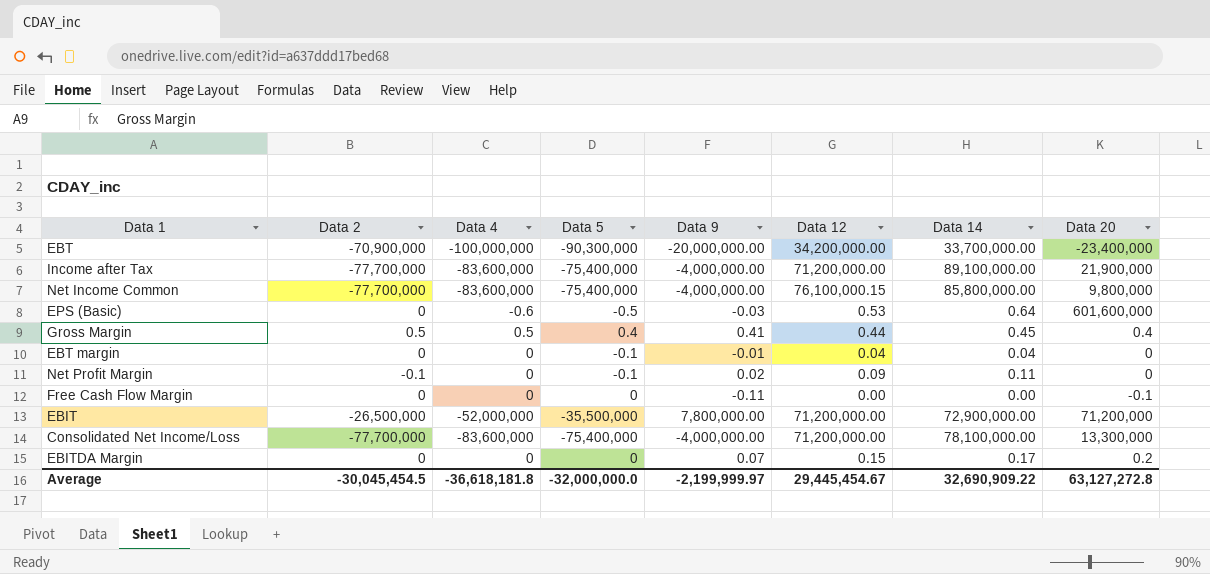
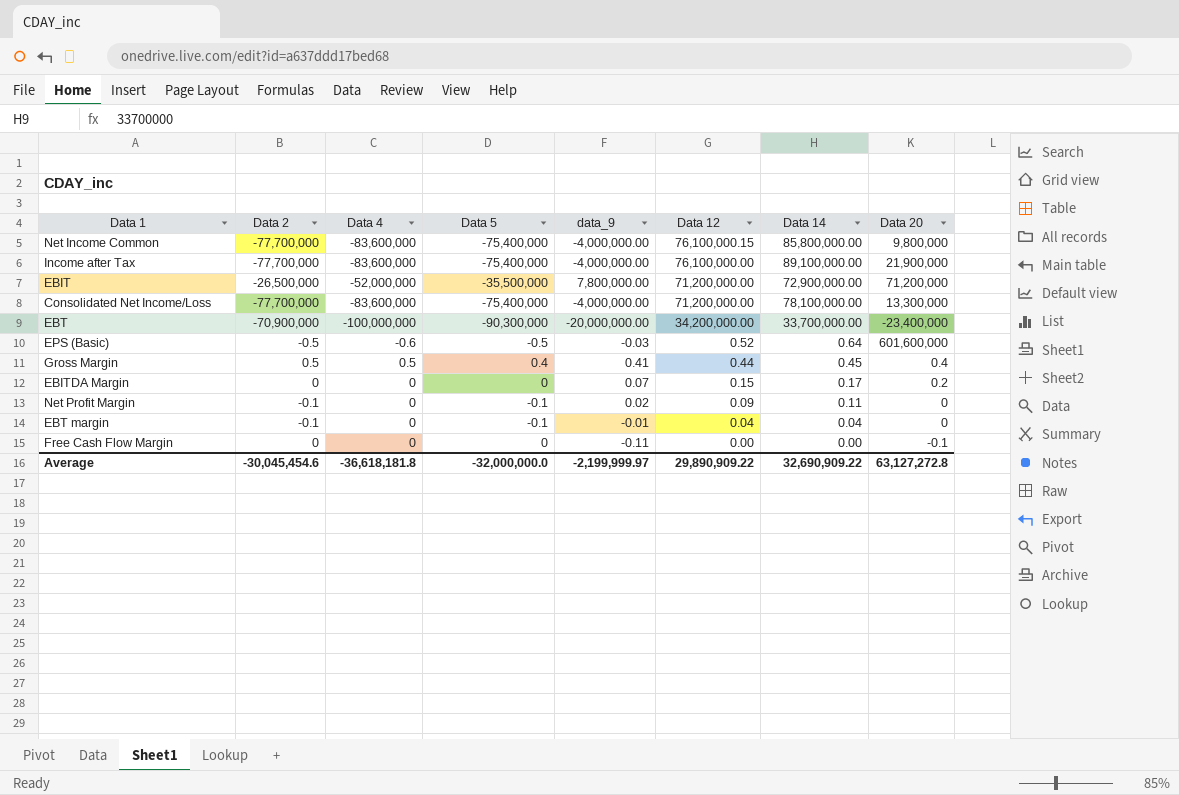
row order: none -> Data 12 descending
column name: Data 9 -> data_9
Income after Tax | Data 12: 71,200,000.00 -> 76,100,000.00
EPS (Basic) | Data 2: 0 -> -0.5
EPS (Basic) | Data 12: 0.53 -> 0.52
EBT margin | Data 2: 0 -> -0.1
Average | Data 2: -30,045,454.5 -> -30,045,454.6
Average | Data 12: 29,445,454.67 -> 29,890,909.22

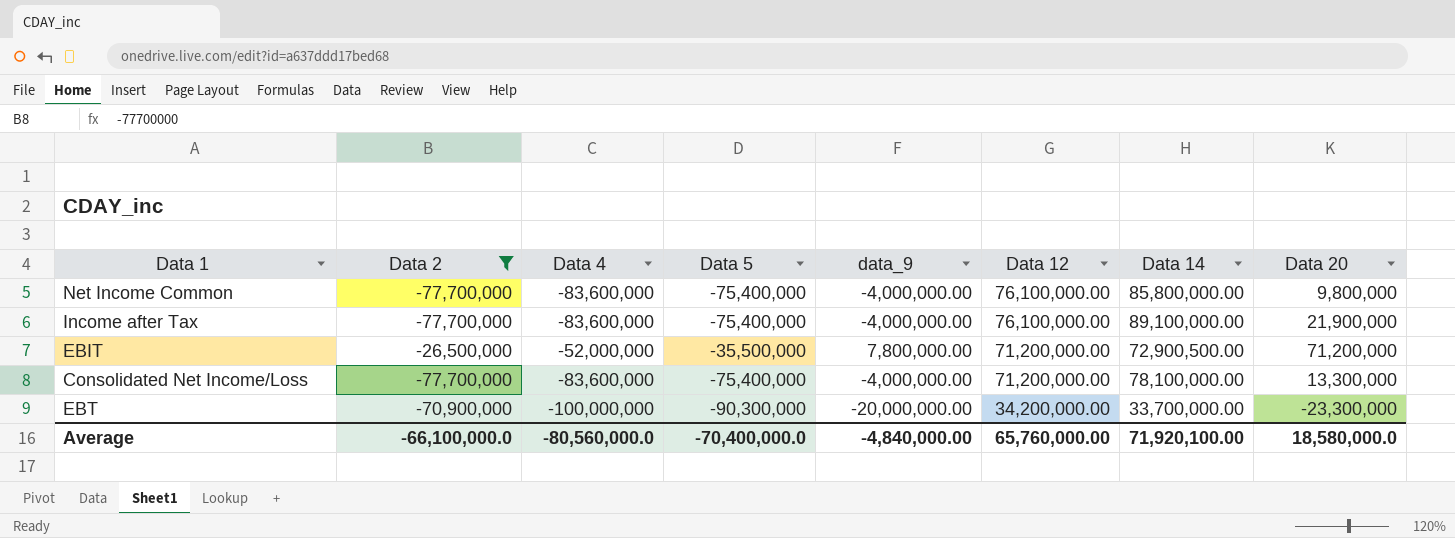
filter: none -> Data 2 <= -26,500,000
Net Income Common | Data 12: 76,100,000.15 -> 76,100,000.00
EBIT | Data 14: 72,900,000.00 -> 72,900,500.00
EBT | Data 20: -23,400,000 -> -23,300,000
Average | Data 2: -30,045,454.6 -> -66,100,000.0
Average | Data 4: -36,618,181.8 -> -80,560,000.0
Average | Data 5: -32,000,000.0 -> -70,400,000.0
Average | data_9: -2,199,999.97 -> -4,840,000.00
Average | Data 12: 29,890,909.22 -> 65,760,000.00
Average | Data 14: 32,690,909.22 -> 71,920,100.00
Average | Data 20: 63,127,272.8 -> 18,580,000.0

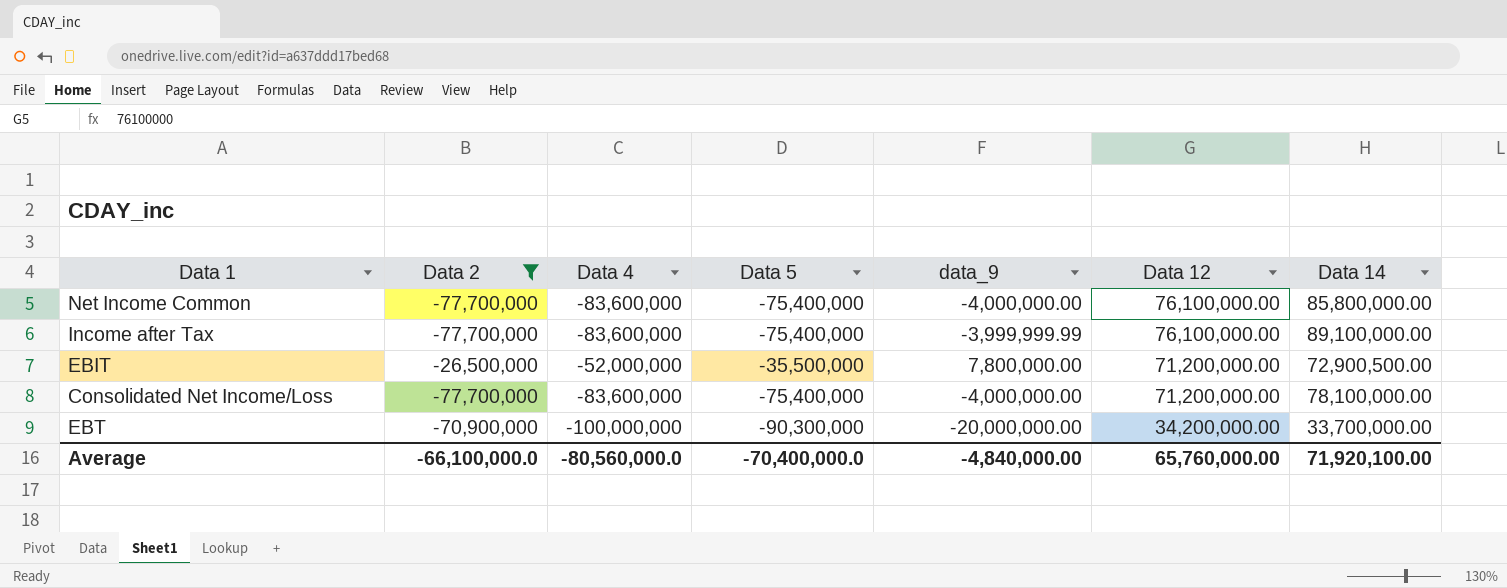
column Data 20 | position: 8 -> none
Income after Tax | data_9: -4,000,000.00 -> -3,999,999.99

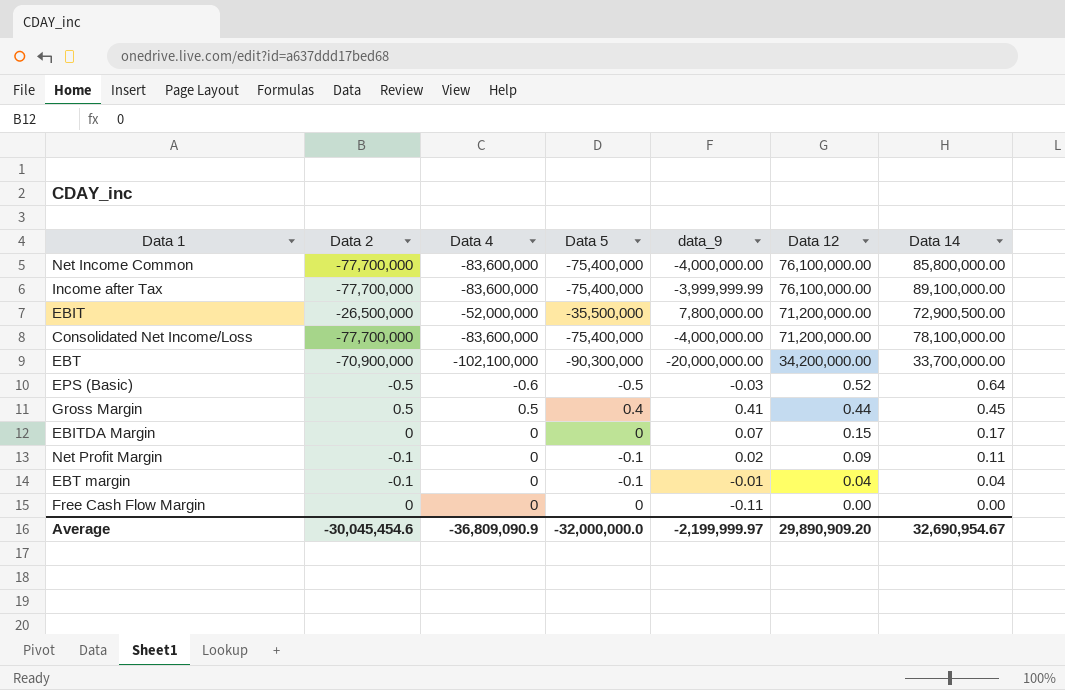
filter: Data 2 <= -26,500,000 -> none
EBT | Data 4: -100,000,000 -> -102,100,000
Average | Data 2: -66,100,000.0 -> -30,045,454.6
Average | Data 4: -80,560,000.0 -> -36,809,090.9
Average | Data 5: -70,400,000.0 -> -32,000,000.0
Average | data_9: -4,840,000.00 -> -2,199,999.97
Average | Data 12: 65,760,000.00 -> 29,890,909.20
Average | Data 14: 71,920,100.00 -> 32,690,954.67

